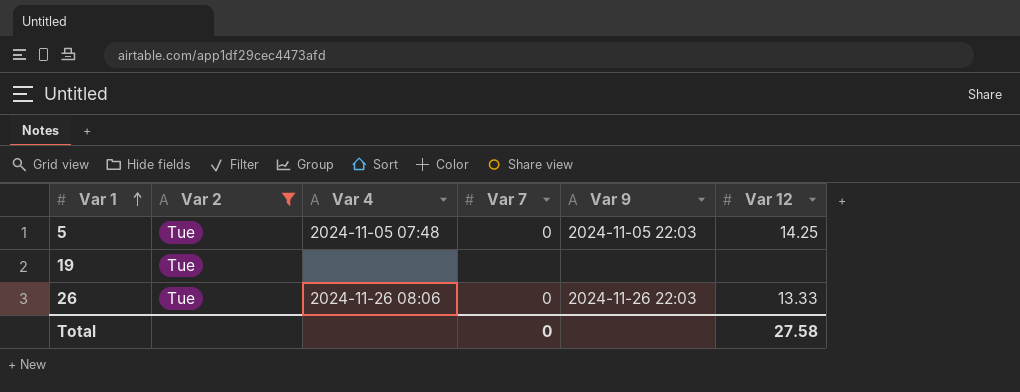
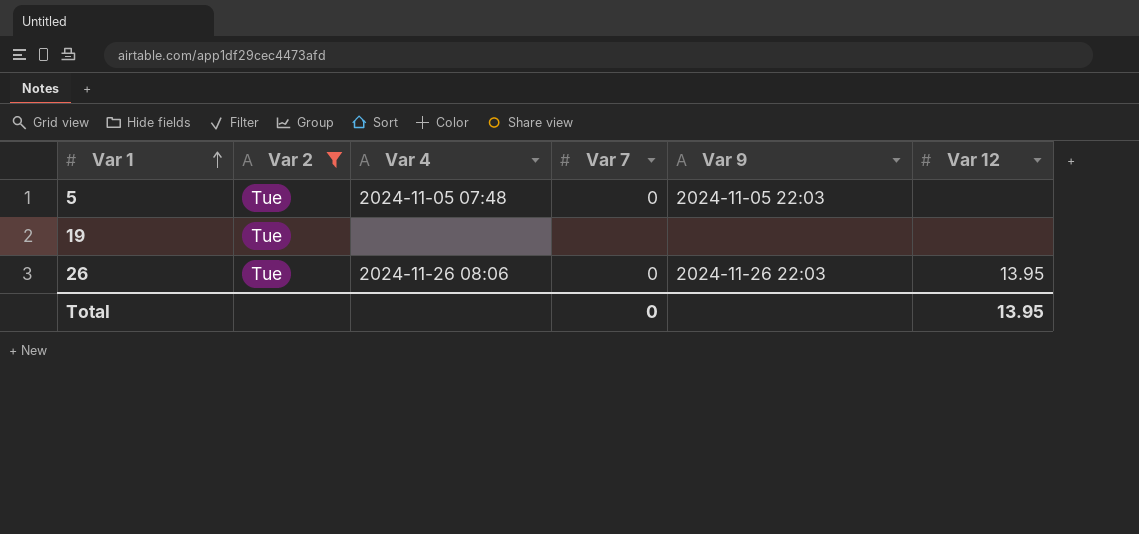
5 | Var 12: 14.25 -> none
26 | Var 12: 13.33 -> 13.95
Total | Var 12: 27.58 -> 13.95

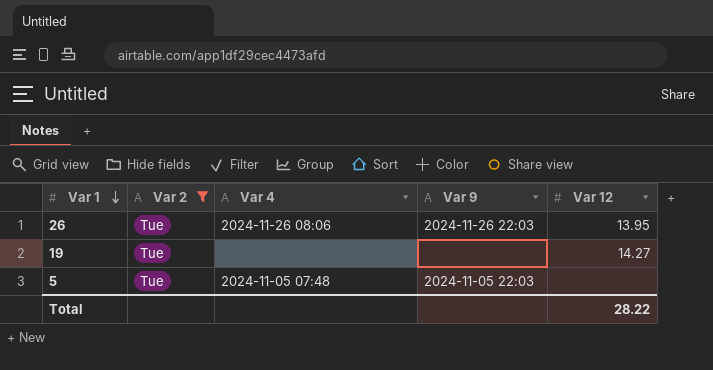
row order: Var 1 ascending -> Var 1 descending
column Var 7 | position: 4 -> none
19 | Var 12: none -> 14.27
Total | Var 12: 13.95 -> 28.22

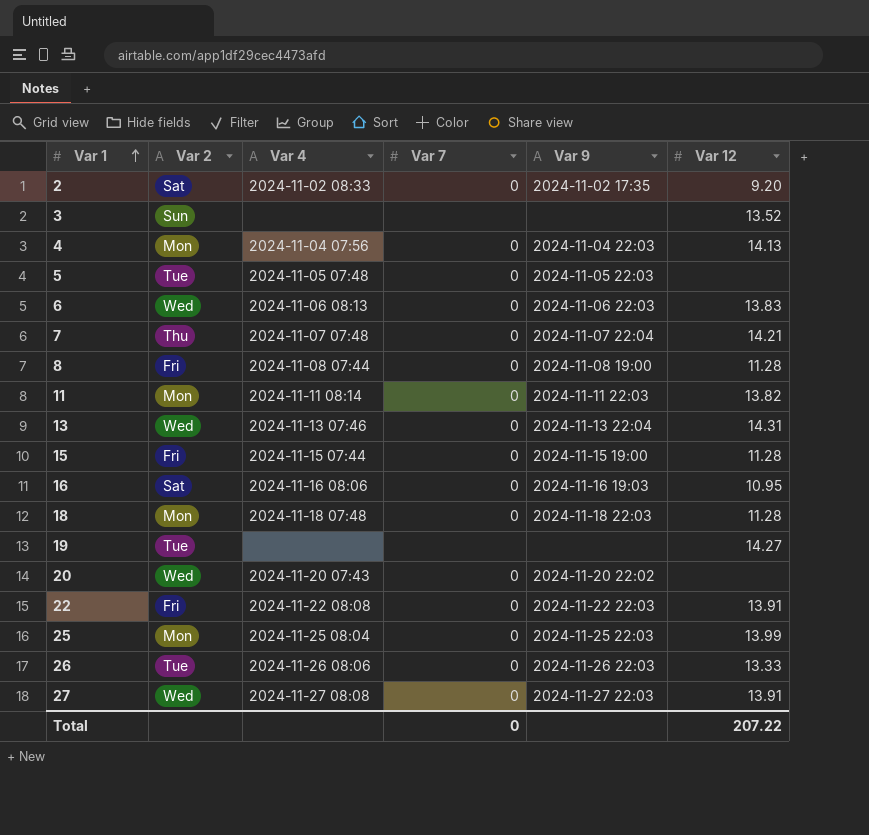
filter: Var 2 = Tue -> none
row order: Var 1 descending -> Var 1 ascending
column Var 7 | position: none -> 4
26 | Var 12: 13.95 -> 13.33
Total | Var 12: 28.22 -> 207.22

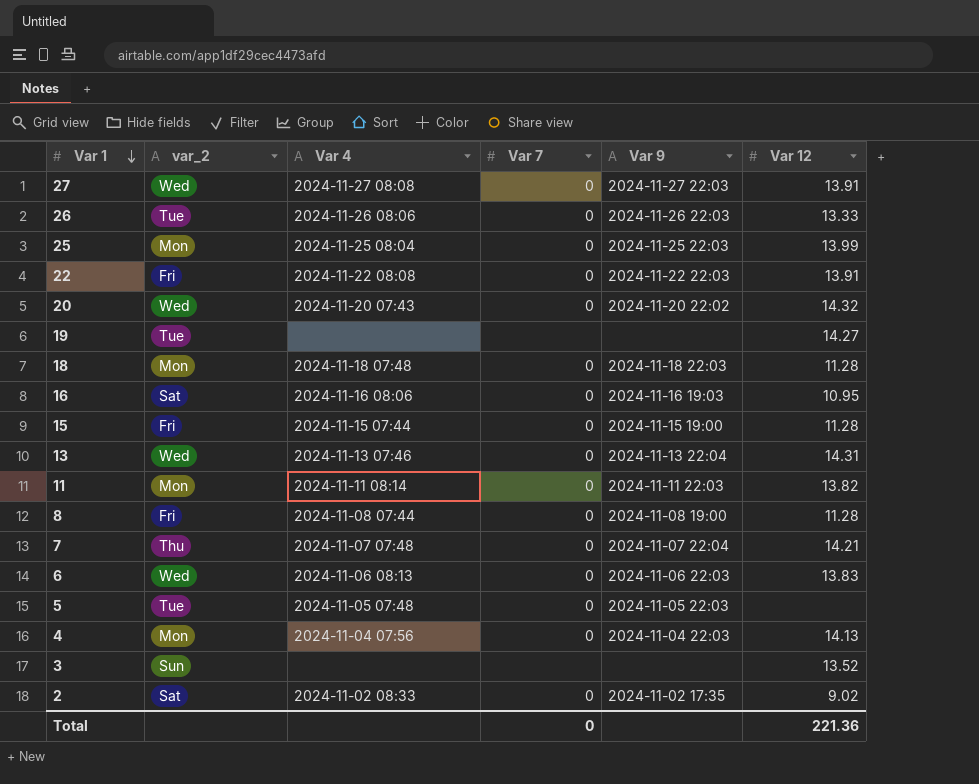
row order: Var 1 ascending -> Var 1 descending
column name: Var 2 -> var_2
20 | Var 12: none -> 14.32
2 | Var 12: 9.20 -> 9.02
Total | Var 12: 207.22 -> 221.36

